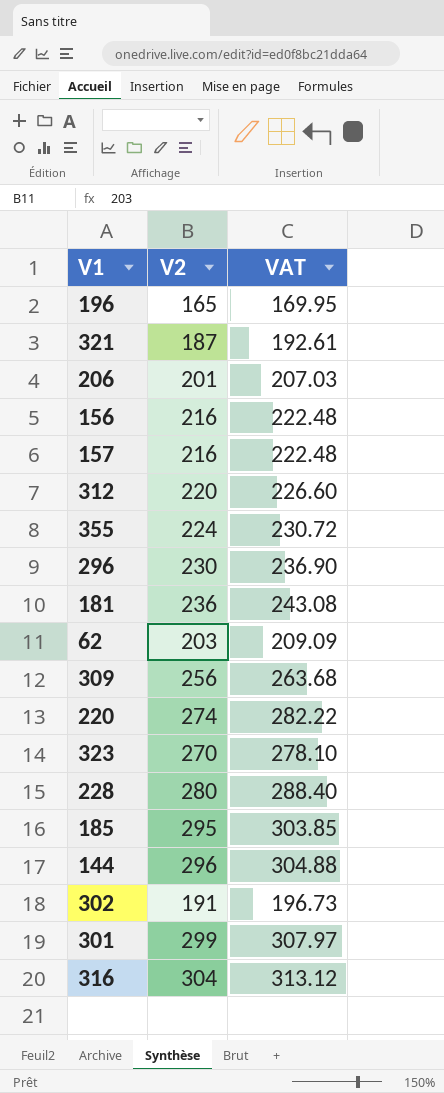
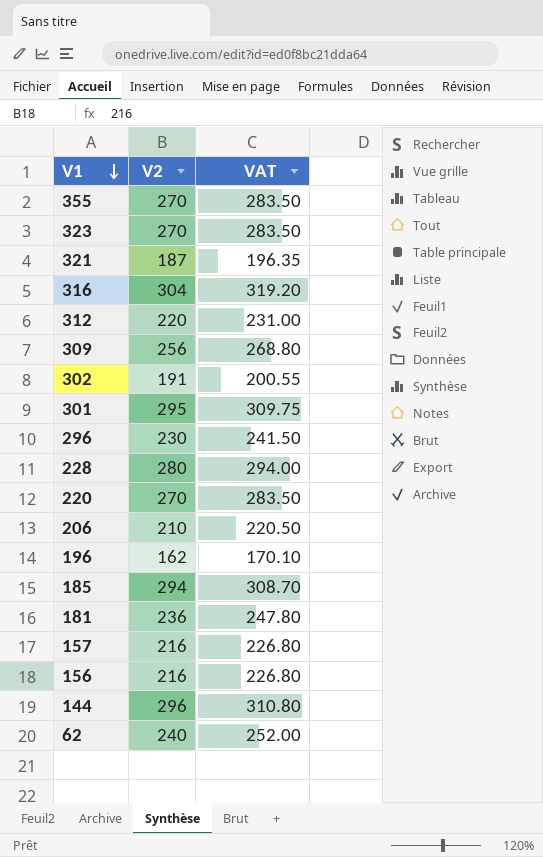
row order: none -> V1 descending
column VAT | formula: [V2] * 1.03 -> [V2] * 1.05
355 | V2: 224 -> 270
301 | V2: 299 -> 295
220 | V2: 274 -> 270
206 | V2: 201 -> 210
196 | V2: 165 -> 162
185 | V2: 295 -> 294
62 | V2: 203 -> 240

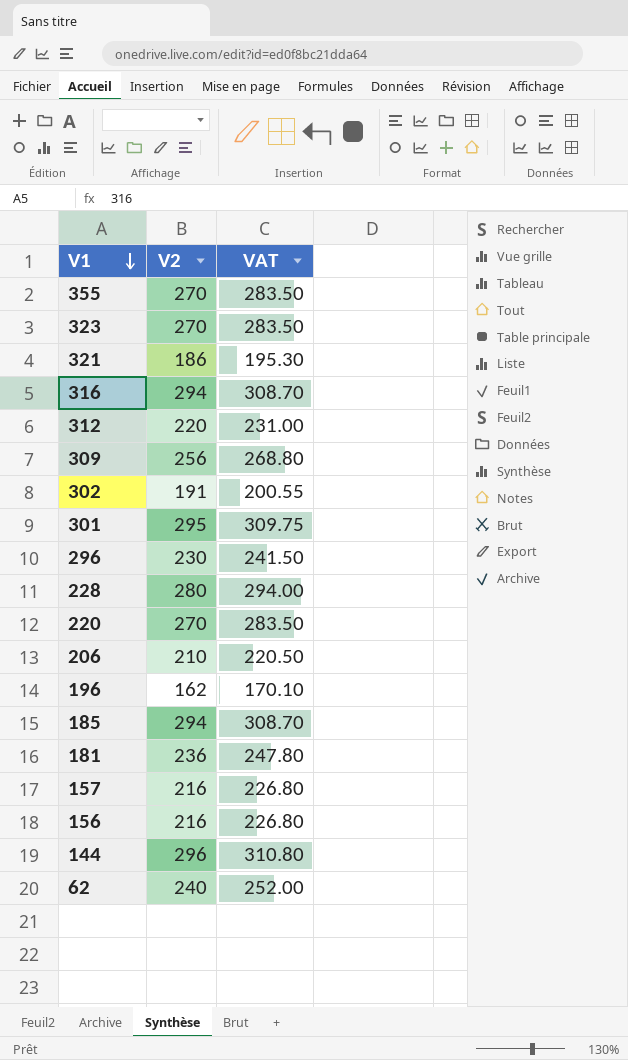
321 | V2: 187 -> 186
321 | VAT: 196.35 -> 195.30
316 | V2: 304 -> 294
316 | VAT: 319.20 -> 308.70

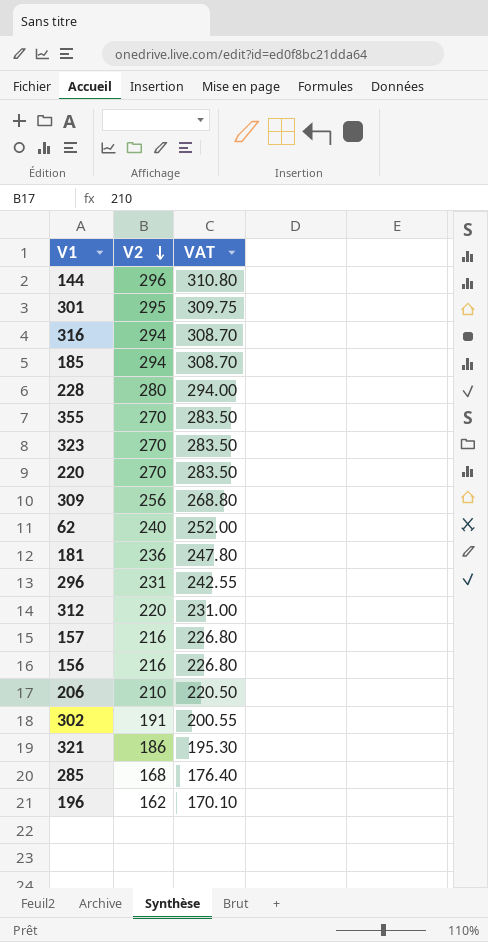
row order: V1 descending -> V2 descending
296 | V2: 230 -> 231
296 | VAT: 241.50 -> 242.55
row 285: none -> 168 | 176.40

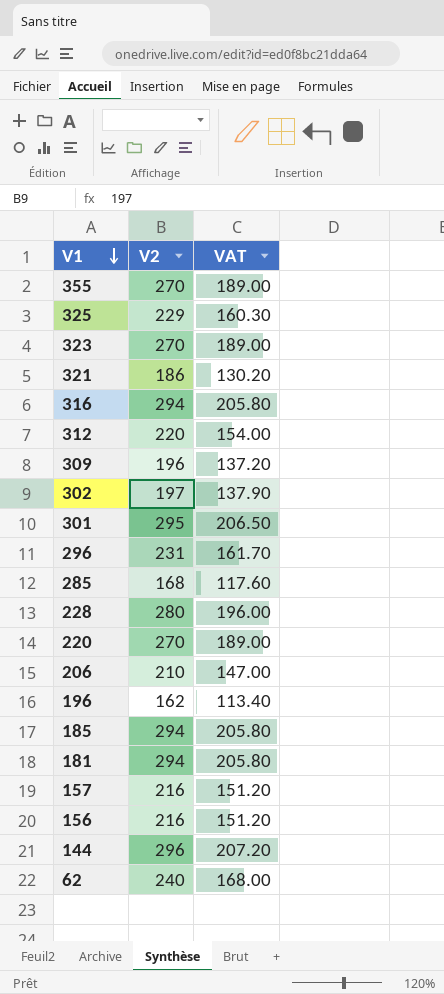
row order: V2 descending -> V1 descending
column VAT | formula: [V2] * 1.05 -> [V2] * 0.7
row 325: none -> 229 | 160.30
309 | V2: 256 -> 196
302 | V2: 191 -> 197
181 | V2: 236 -> 294

